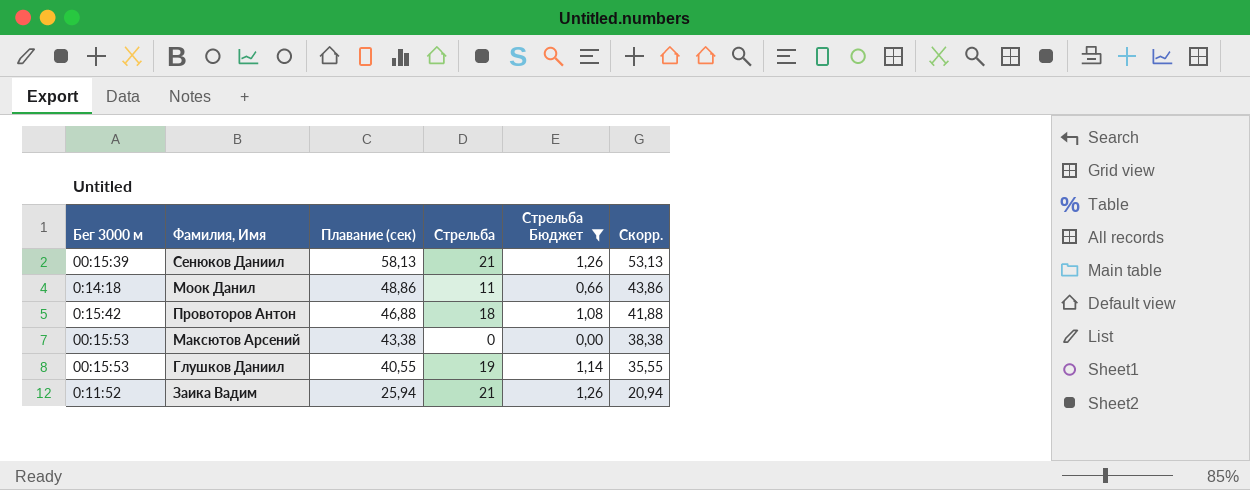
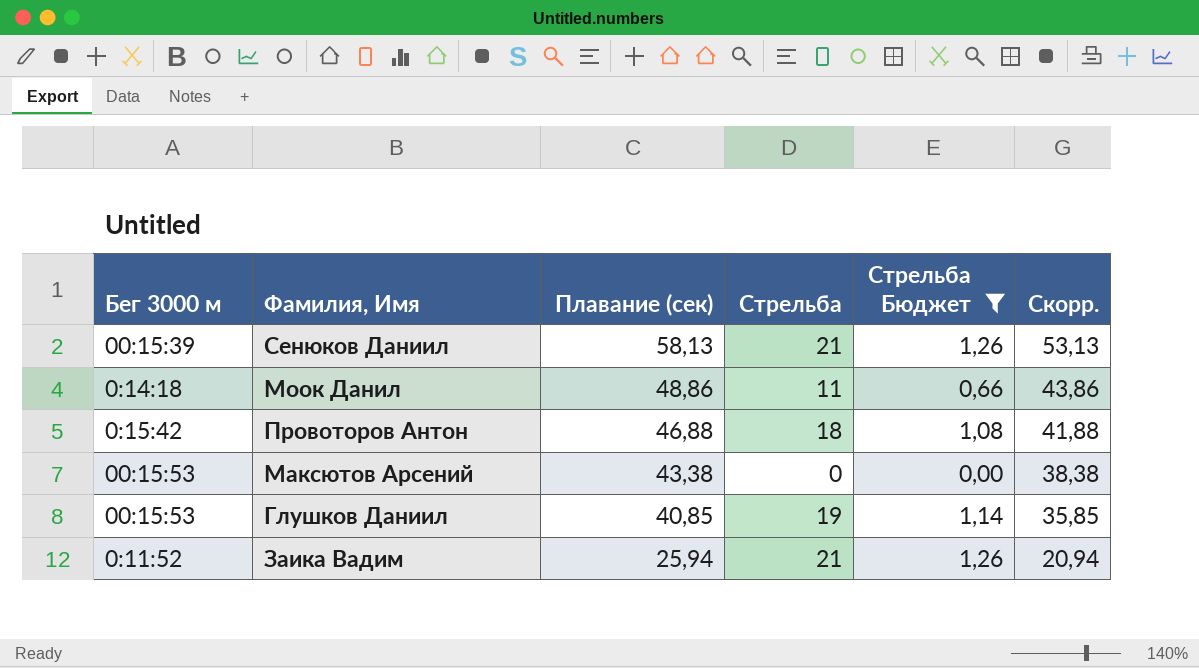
Глушков Даниил | Плавание (сек): 40,55 -> 40,85
Глушков Даниил | Скорр.: 35,55 -> 35,85

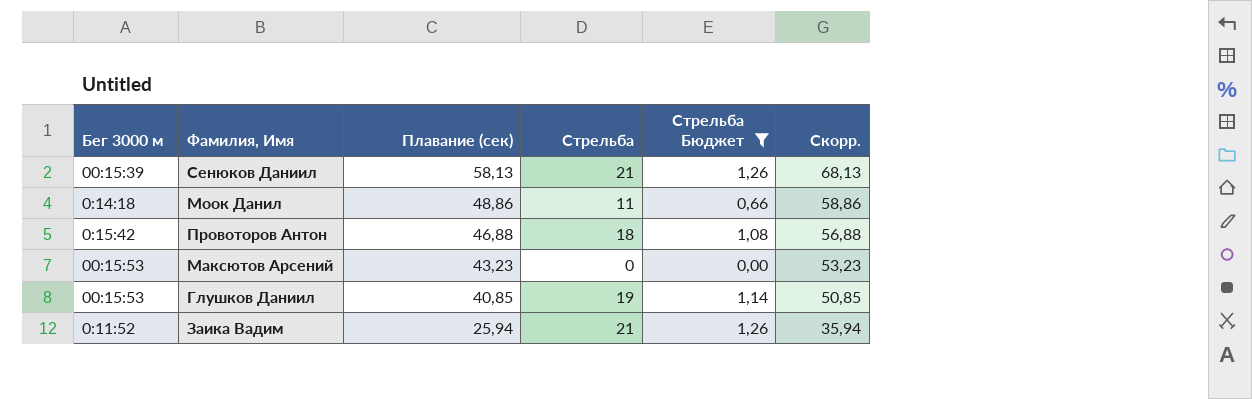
column Скорр. | formula: [Плавание (сек)] - 5 -> [Плавание (сек)] + 10
Максютов Арсений | Плавание (сек): 43,38 -> 43,23

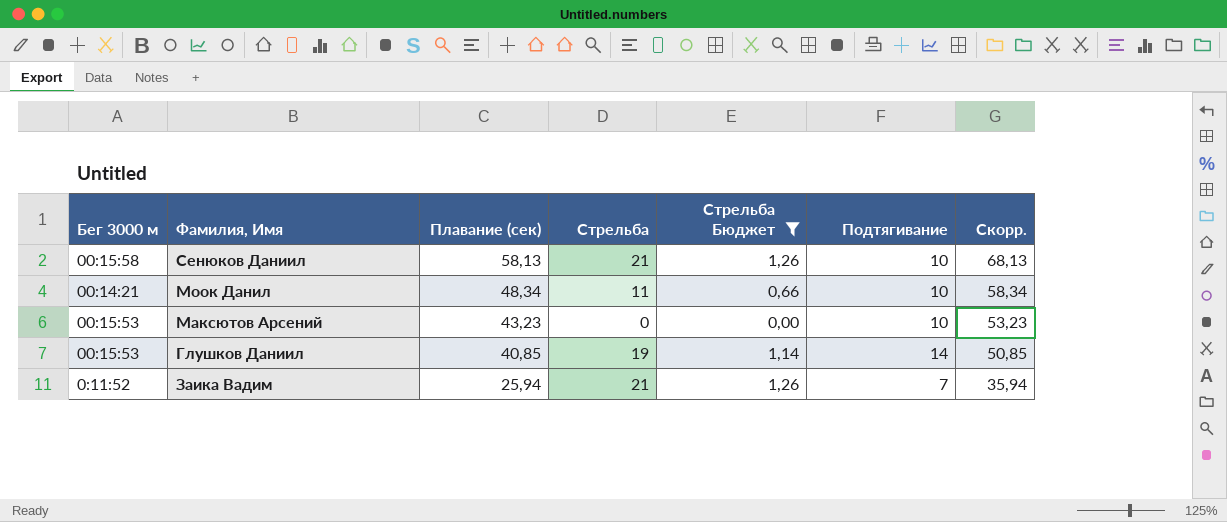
column Подтягивание | position: none -> 6
row Провоторов Антон: 0:15:42 | 46,88 | 18 | 1,08 | 56,88 -> none
Сенюков Даниил | Бег 3000 м: 00:15:39 -> 00:15:58
Моок Данил | Бег 3000 м: 0:14:18 -> 00:14:21
Моок Данил | Плавание (сек): 48,86 -> 48,34
Моок Данил | Скорр.: 58,86 -> 58,34

